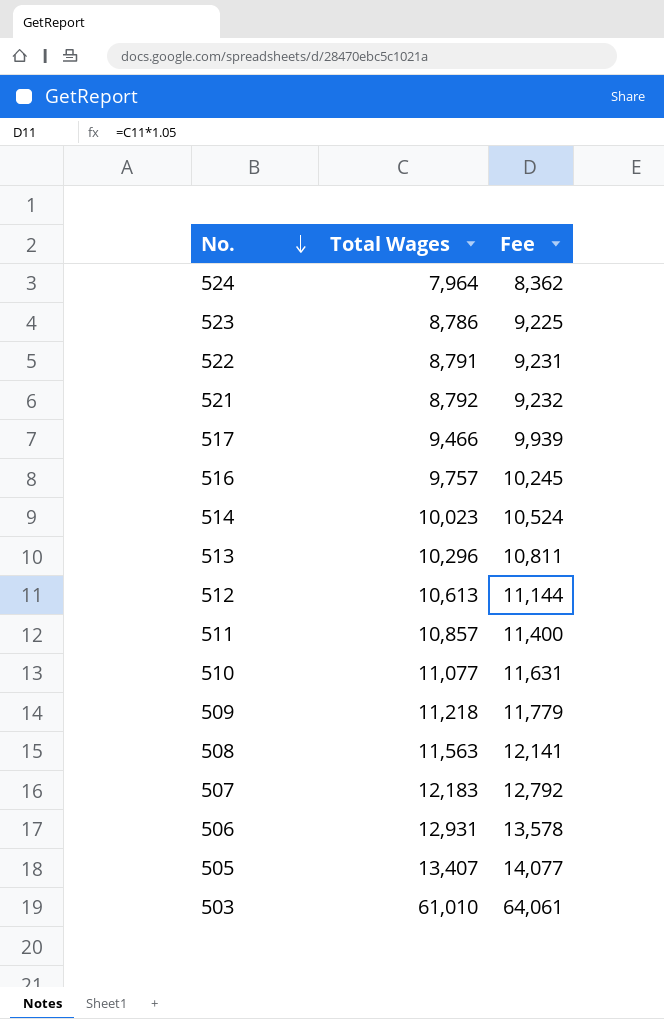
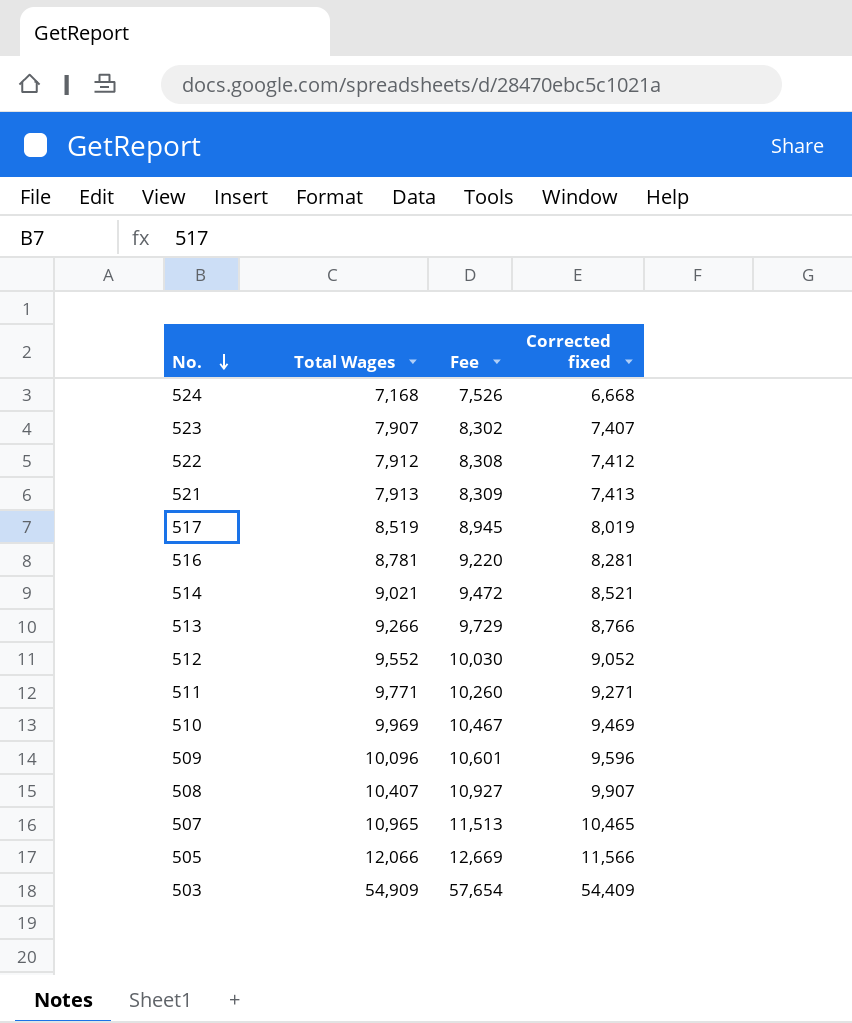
column Corrected fixed | formula: none -> [Total Wages] - 500
row 506: 12,931 | 13,578 -> none
524 | Total Wages: 7,964 -> 7,168
524 | Fee: 8,362 -> 7,526
523 | Total Wages: 8,786 -> 7,907
523 | Fee: 9,225 -> 8,302
522 | Total Wages: 8,791 -> 7,912
522 | Fee: 9,231 -> 8,308
521 | Total Wages: 8,792 -> 7,913
521 | Fee: 9,232 -> 8,309
517 | Total Wages: 9,466 -> 8,519
517 | Fee: 9,939 -> 8,945
516 | Total Wages: 9,757 -> 8,781
516 | Fee: 10,245 -> 9,220
514 | Total Wages: 10,023 -> 9,021
514 | Fee: 10,524 -> 9,472
513 | Total Wages: 10,296 -> 9,266
513 | Fee: 10,811 -> 9,729
512 | Total Wages: 10,613 -> 9,552
512 | Fee: 11,144 -> 10,030
511 | Total Wages: 10,857 -> 9,771
511 | Fee: 11,400 -> 10,260
510 | Total Wages: 11,077 -> 9,969
510 | Fee: 11,631 -> 10,467
509 | Total Wages: 11,218 -> 10,096
509 | Fee: 11,779 -> 10,601
508 | Total Wages: 11,563 -> 10,407
508 | Fee: 12,141 -> 10,927
507 | Total Wages: 12,183 -> 10,965
507 | Fee: 12,792 -> 11,513
505 | Total Wages: 13,407 -> 12,066
505 | Fee: 14,077 -> 12,669
503 | Total Wages: 61,010 -> 54,909
503 | Fee: 64,061 -> 57,654

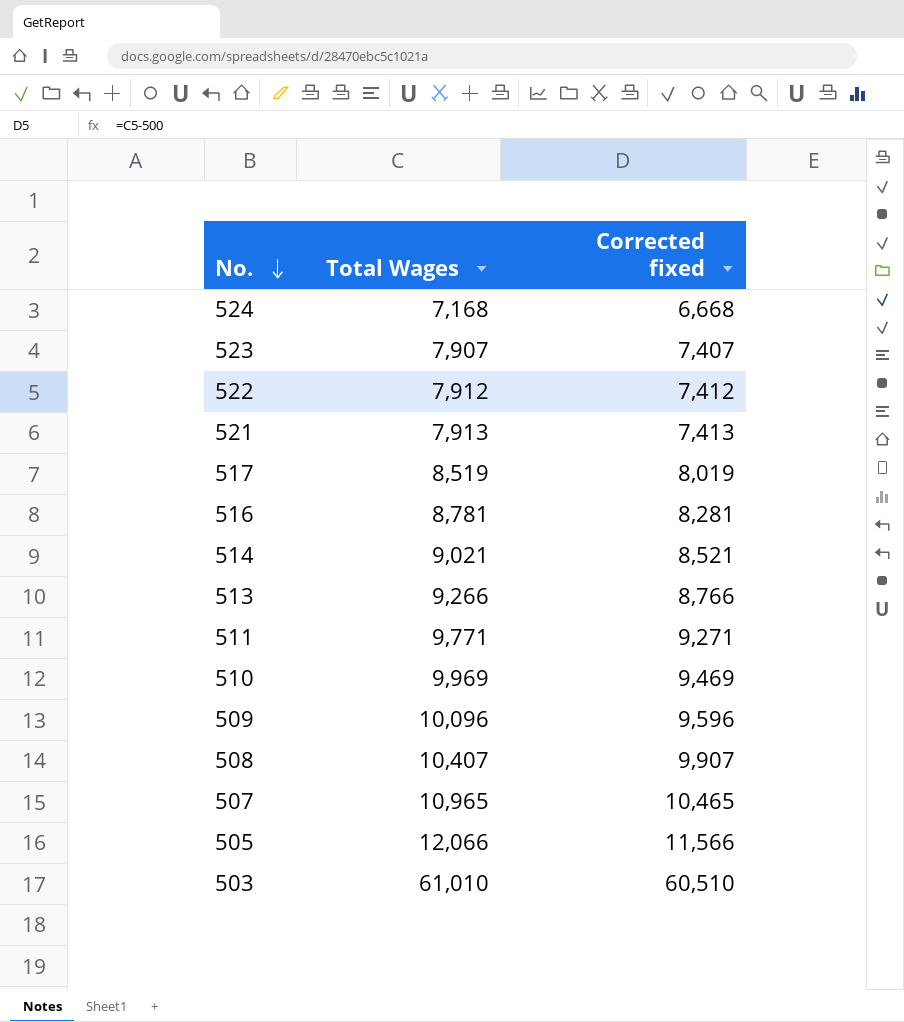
column Fee | formula: [Total Wages] * 1.05 -> none
row 512: 9,552 | 10,030 | 9,052 -> none
503 | Total Wages: 54,909 -> 61,010
503 | Corrected fixed: 54,409 -> 60,510

